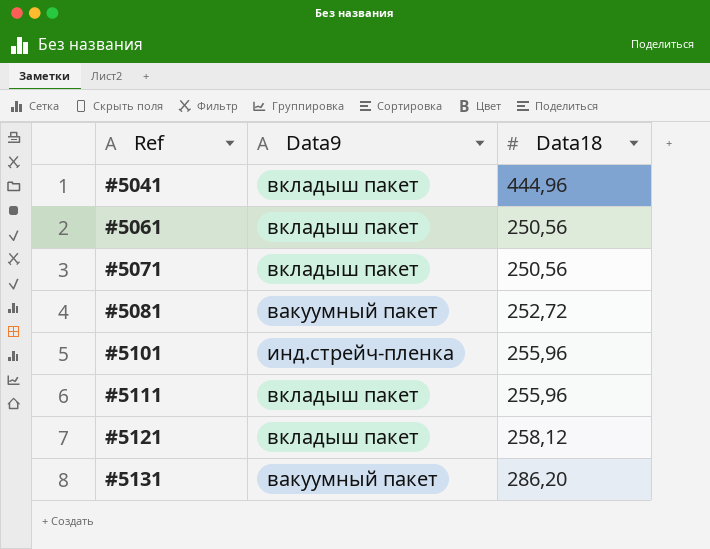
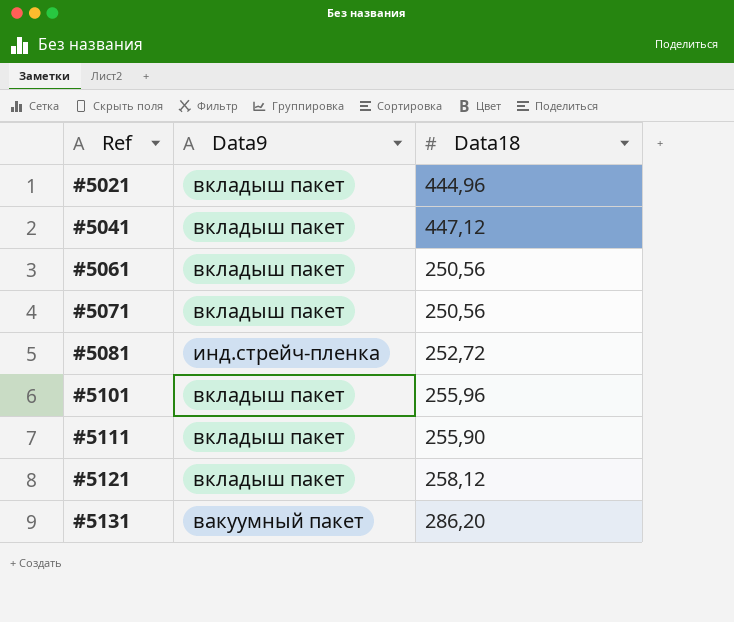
row #5021: none -> вкладыш пакет | 444,96
#5041 | Data18: 444,96 -> 447,12
#5081 | Data9: вакуумный пакет -> инд.стрейч-пленка
#5101 | Data9: инд.стрейч-пленка -> вкладыш пакет
#5111 | Data18: 255,96 -> 255,90

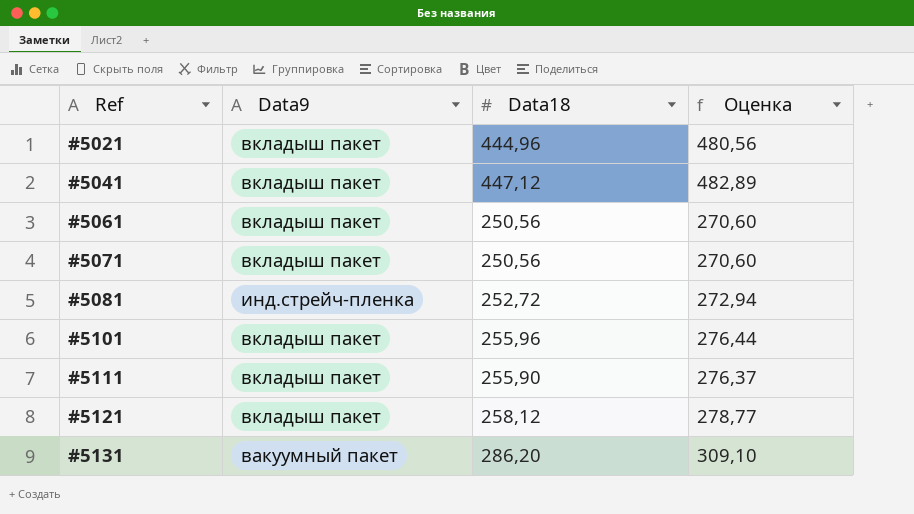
column Оценка | formula: none -> [Data18] * 1,08

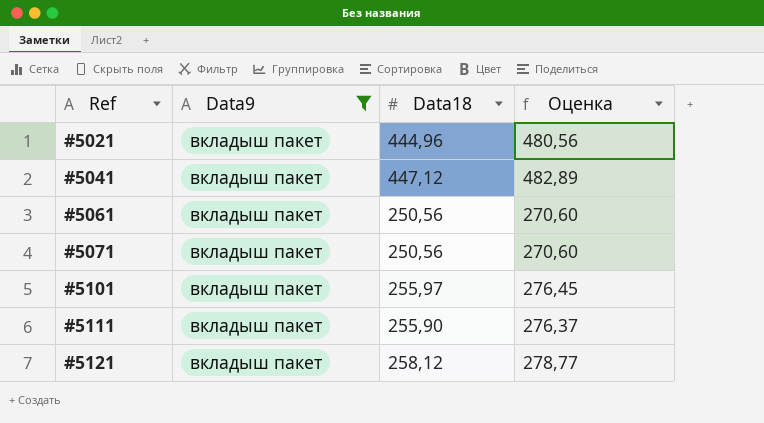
filter: none -> Data9 = вкладыш пакет
#5101 | Data18: 255,96 -> 255,97
#5101 | Оценка: 276,44 -> 276,45

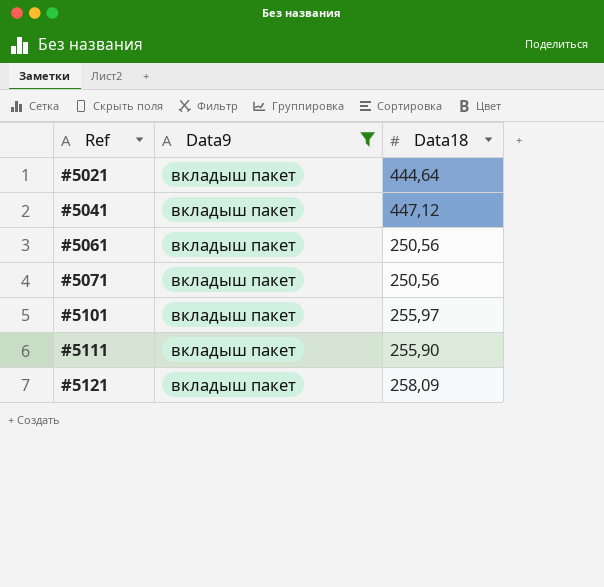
column Оценка | formula: [Data18] * 1,08 -> none
#5021 | Data18: 444,96 -> 444,64
#5121 | Data18: 258,12 -> 258,09

